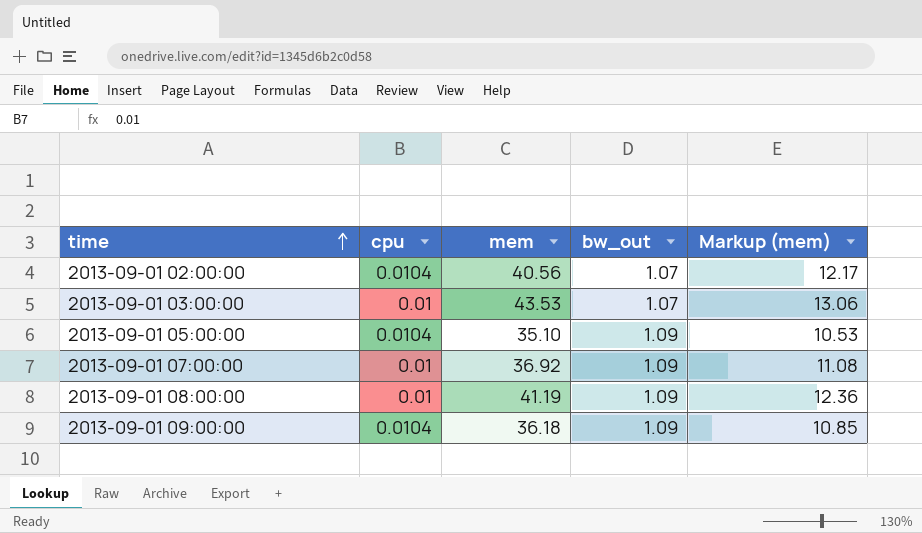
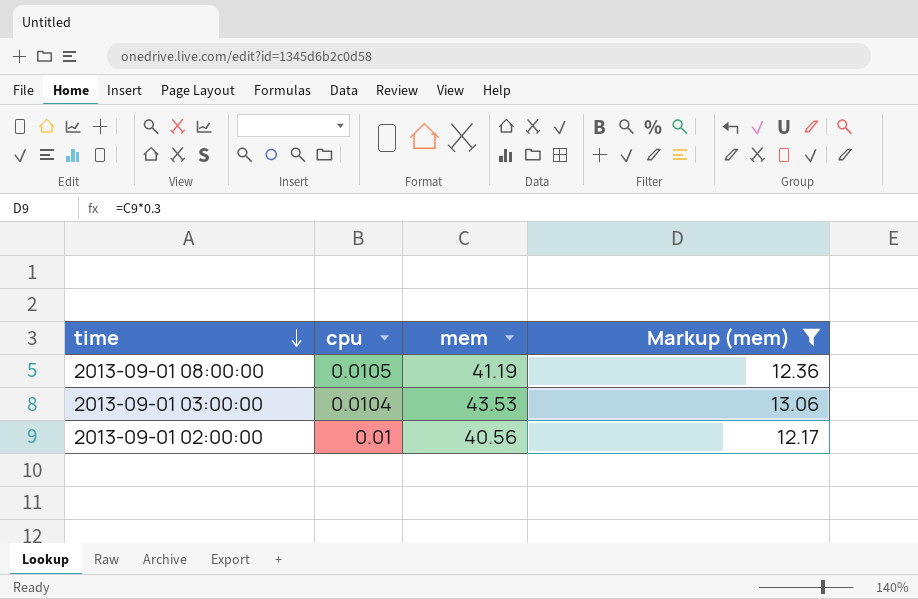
filter: none -> Markup (mem) >= 12.17
row order: time ascending -> time descending
column bw_out | position: 4 -> none
2013-09-01 08:00:00 | cpu: 0.01 -> 0.0105
2013-09-01 03:00:00 | cpu: 0.01 -> 0.0104
2013-09-01 02:00:00 | cpu: 0.0104 -> 0.01

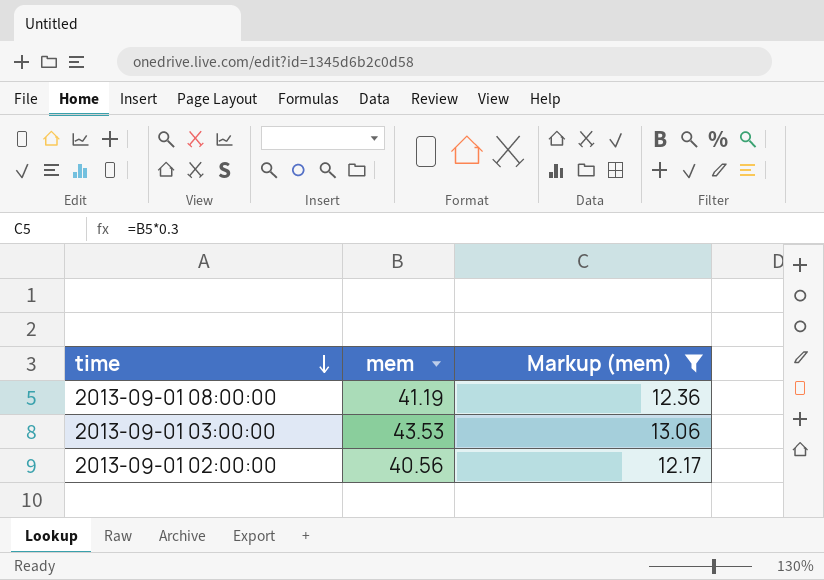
column cpu | position: 2 -> none

